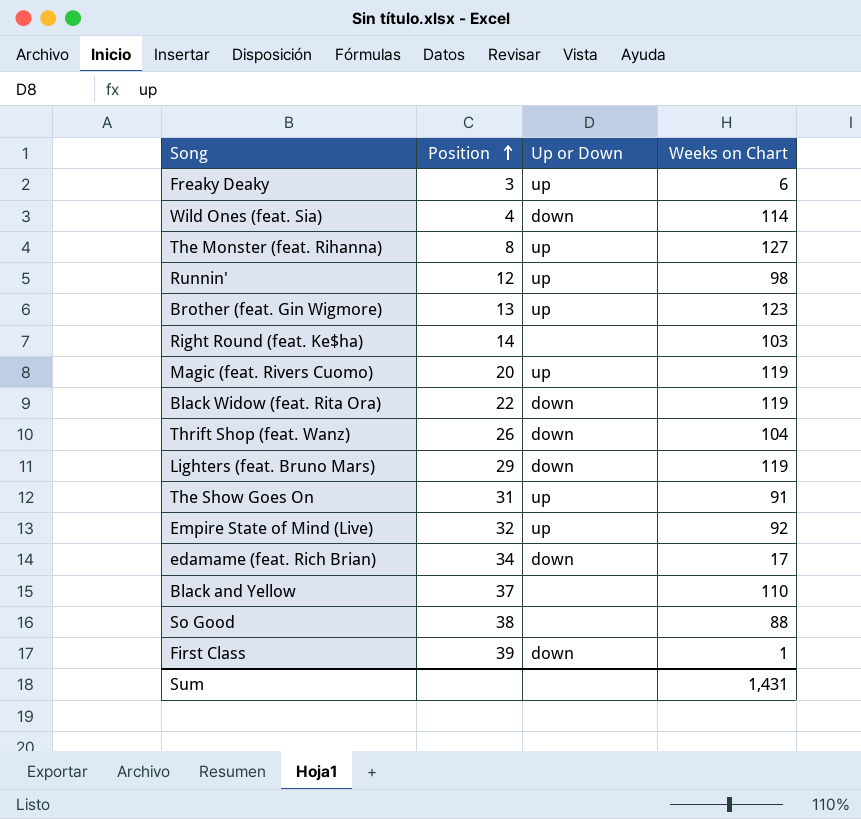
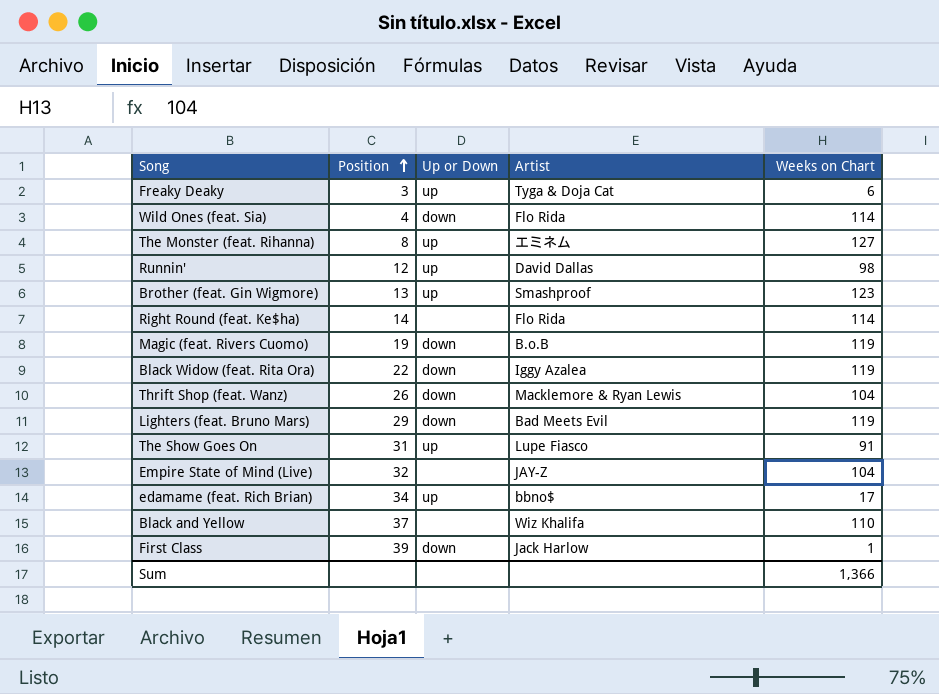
column Artist | position: none -> 4
row So Good: 38 | none | 88 -> none
Right Round (feat. Ke$ha) | Weeks on Chart: 103 -> 114
Magic (feat. Rivers Cuomo) | Position: 20 -> 19
Magic (feat. Rivers Cuomo) | Up or Down: up -> down
Empire State of Mind (Live) | Up or Down: up -> none
Empire State of Mind (Live) | Weeks on Chart: 92 -> 104
edamame (feat. Rich Brian) | Up or Down: down -> up
Sum | Weeks on Chart: 1,431 -> 1,366

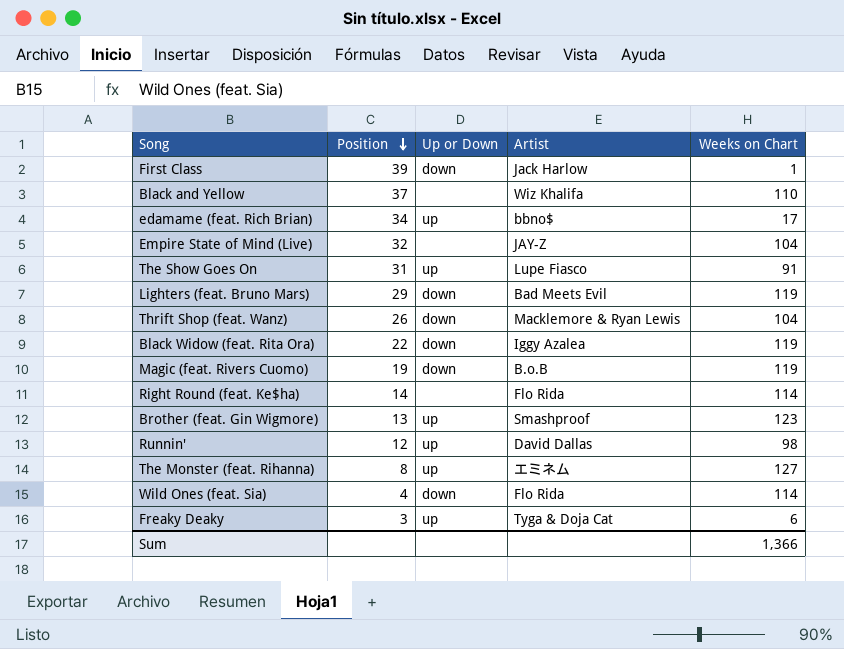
row order: Position ascending -> Position descending

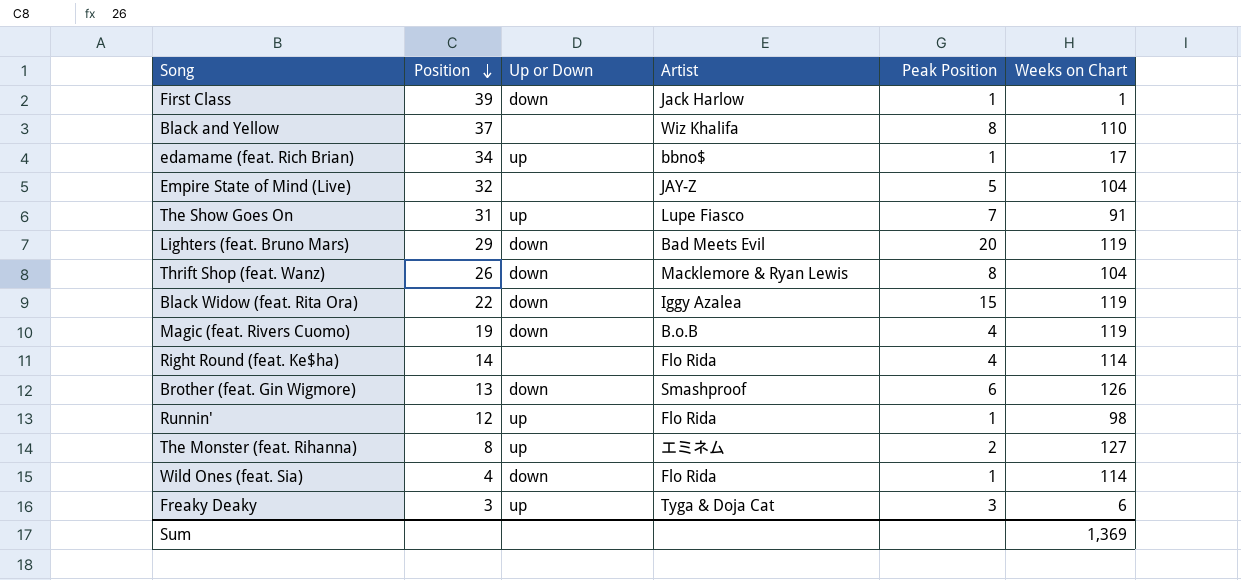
column Peak Position | position: none -> 5
Brother (feat. Gin Wigmore) | Up or Down: up -> down
Brother (feat. Gin Wigmore) | Weeks on Chart: 123 -> 126
Runnin' | Artist: David Dallas -> Flo Rida
Sum | Weeks on Chart: 1,366 -> 1,369

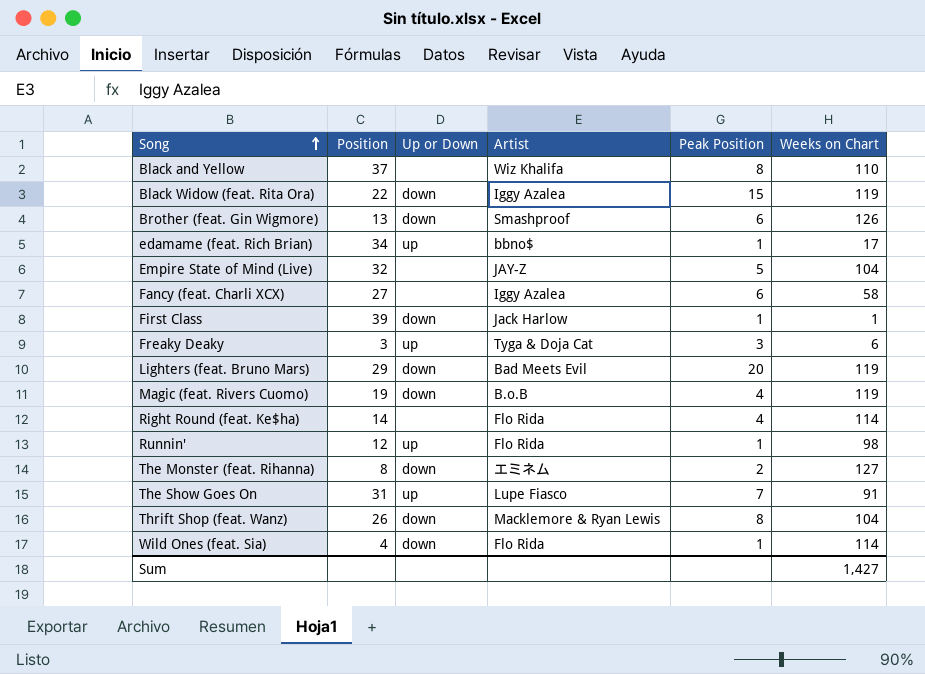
row order: Position descending -> Song ascending
row Fancy (feat. Charli XCX): none -> 27 | none | Iggy Azalea | 6 | 58
The Monster (feat. Rihanna) | Up or Down: up -> down
Sum | Weeks on Chart: 1,369 -> 1,427

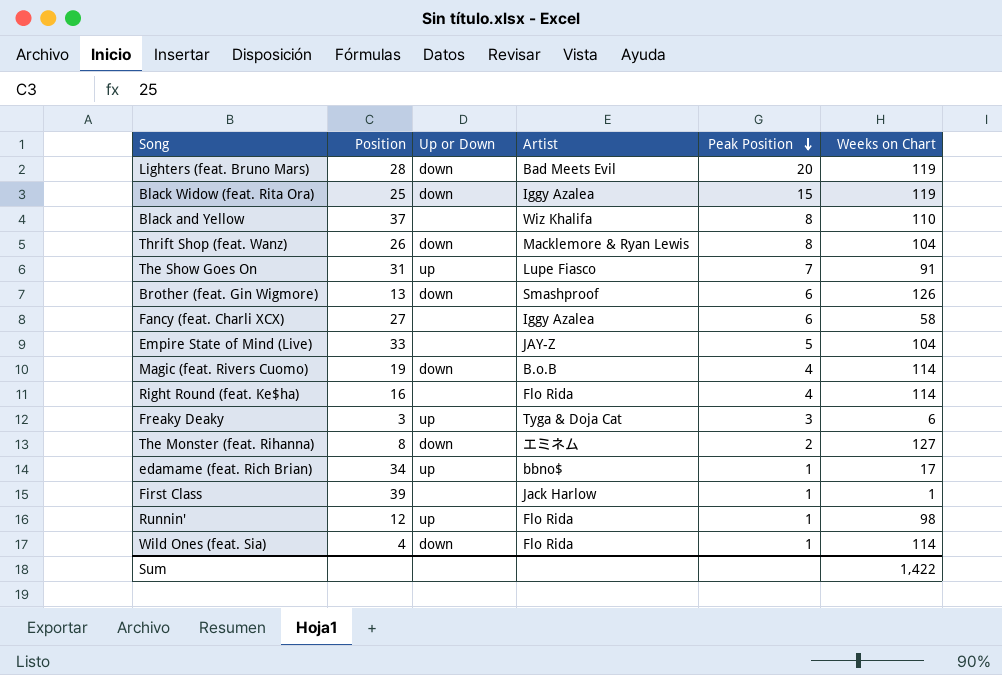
row order: Song ascending -> Peak Position descending
Lighters (feat. Bruno Mars) | Position: 29 -> 28
Black Widow (feat. Rita Ora) | Position: 22 -> 25
Empire State of Mind (Live) | Position: 32 -> 33
Magic (feat. Rivers Cuomo) | Weeks on Chart: 119 -> 114
Right Round (feat. Ke$ha) | Position: 14 -> 16
First Class | Up or Down: down -> none
Sum | Weeks on Chart: 1,427 -> 1,422

